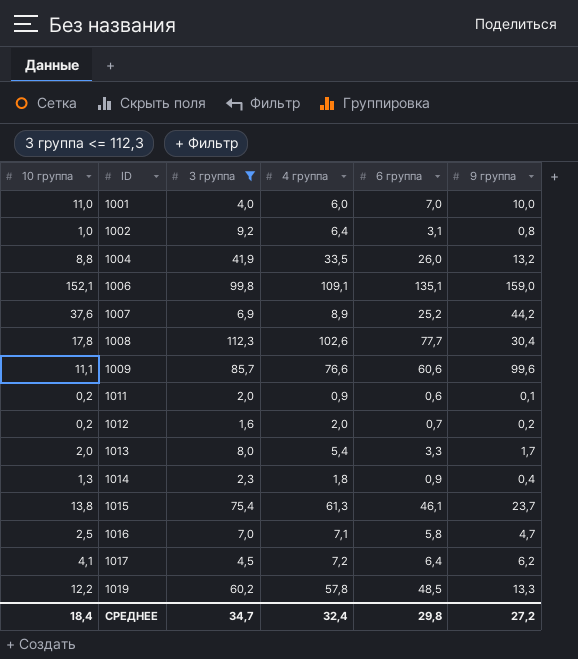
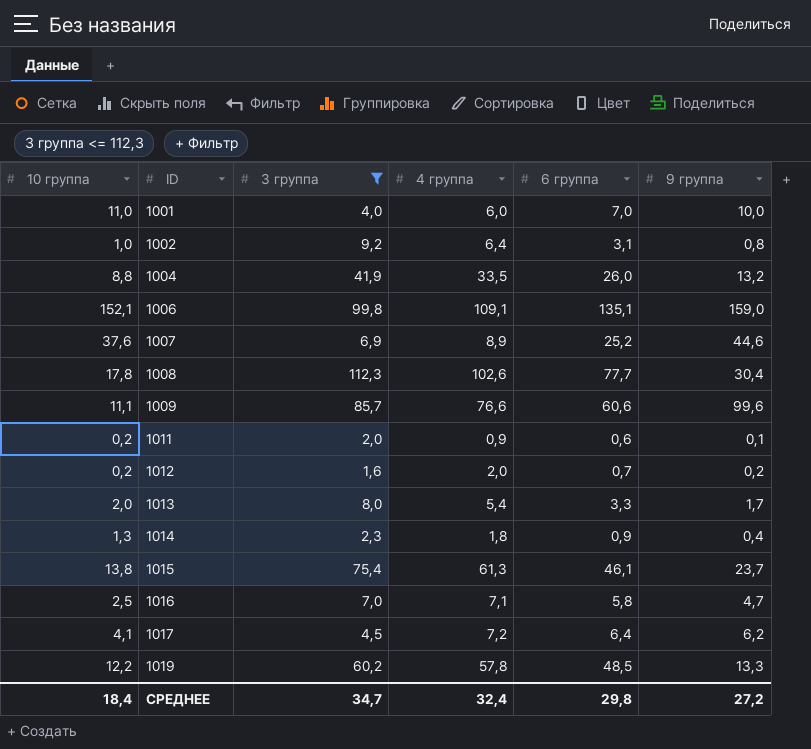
1007 | 9 группа: 44,2 -> 44,6

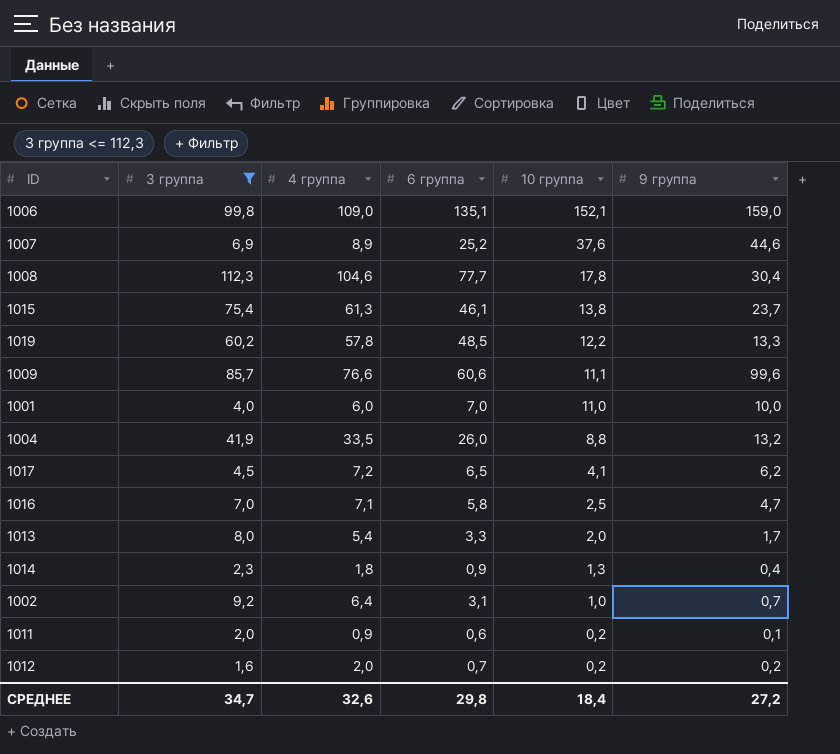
row order: ID ascending -> 10 группа descending
column 10 группа | position: 1 -> 5
1006 | 4 группа: 109,1 -> 109,0
1008 | 4 группа: 102,6 -> 104,6
1017 | 6 группа: 6,4 -> 6,5
1002 | 9 группа: 0,8 -> 0,7
СРЕДНЕЕ | 4 группа: 32,4 -> 32,6

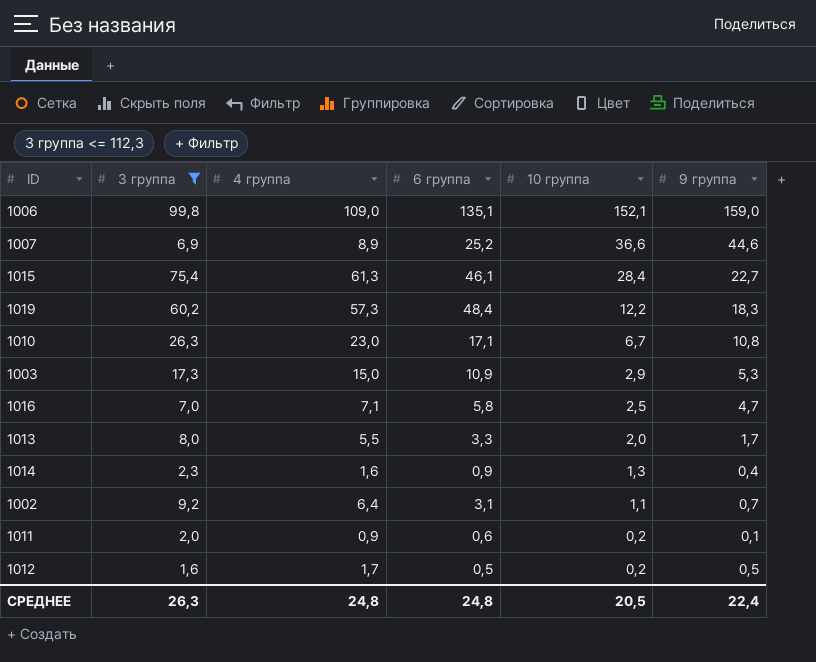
row 1008: 112,3 | 104,6 | 77,7 | 17,8 | 30,4 -> none
row 1009: 85,7 | 76,6 | 60,6 | 11,1 | 99,6 -> none
row 1001: 4,0 | 6,0 | 7,0 | 11,0 | 10,0 -> none
row 1004: 41,9 | 33,5 | 26,0 | 8,8 | 13,2 -> none
row 1017: 4,5 | 7,2 | 6,5 | 4,1 | 6,2 -> none
1007 | 10 группа: 37,6 -> 36,6
1015 | 10 группа: 13,8 -> 28,4
1015 | 9 группа: 23,7 -> 22,7
1019 | 4 группа: 57,8 -> 57,3
1019 | 6 группа: 48,5 -> 48,4
1019 | 9 группа: 13,3 -> 18,3
row 1010: none -> 26,3 | 23,0 | 17,1 | 6,7 | 10,8
row 1003: none -> 17,3 | 15,0 | 10,9 | 2,9 | 5,3
1013 | 4 группа: 5,4 -> 5,5
1014 | 4 группа: 1,8 -> 1,6
1002 | 10 группа: 1,0 -> 1,1
1012 | 4 группа: 2,0 -> 1,7
1012 | 6 группа: 0,7 -> 0,5
1012 | 9 группа: 0,2 -> 0,5
СРЕДНЕЕ | 3 группа: 34,7 -> 26,3
СРЕДНЕЕ | 4 группа: 32,6 -> 24,8
СРЕДНЕЕ | 6 группа: 29,8 -> 24,8
СРЕДНЕЕ | 10 группа: 18,4 -> 20,5
СРЕДНЕЕ | 9 группа: 27,2 -> 22,4

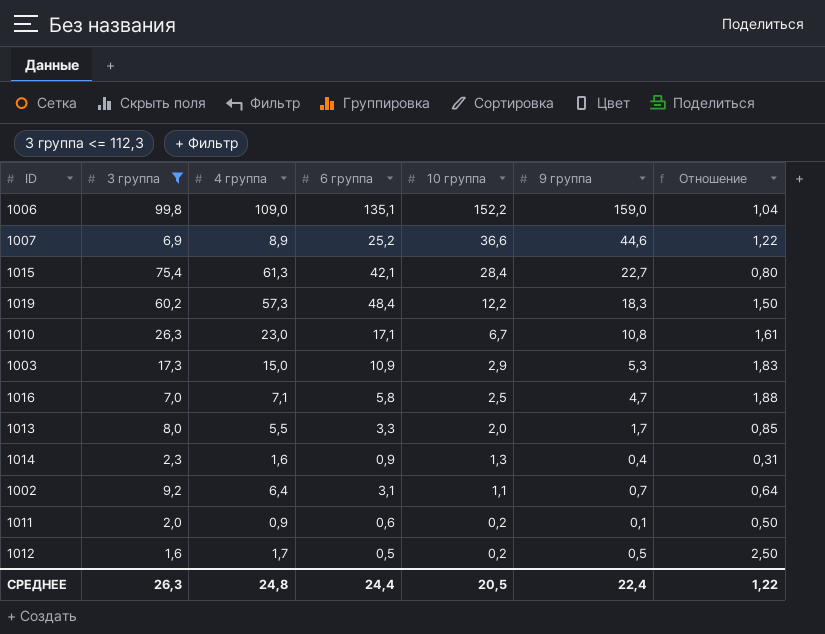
column Отношение | formula: none -> [9 группа] / [10 группа]
1006 | 10 группа: 152,1 -> 152,2
1015 | 6 группа: 46,1 -> 42,1
СРЕДНЕЕ | 6 группа: 24,8 -> 24,4

